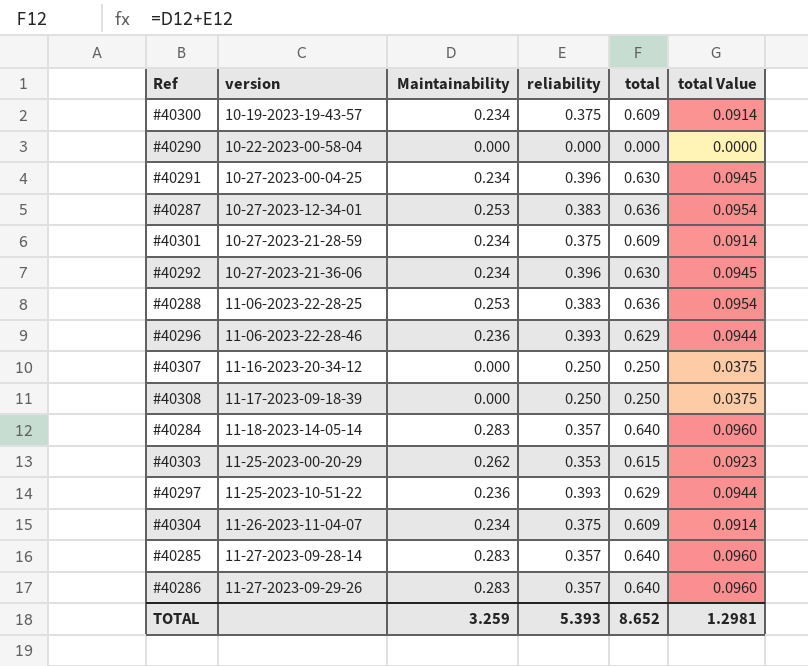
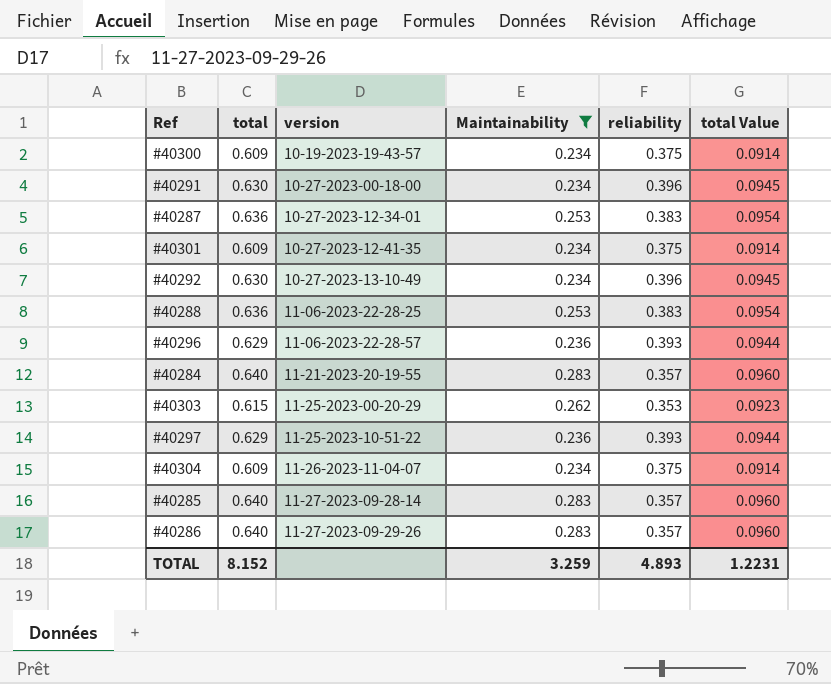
filter: none -> Maintainability != 0.000
column total | position: 5 -> 2
#40291 | version: 10-27-2023-00-04-25 -> 10-27-2023-00-18-00
#40301 | version: 10-27-2023-21-28-59 -> 10-27-2023-12-41-35
#40292 | version: 10-27-2023-21-36-06 -> 10-27-2023-13-10-49
#40296 | version: 11-06-2023-22-28-46 -> 11-06-2023-22-28-57
#40284 | version: 11-18-2023-14-05-14 -> 11-21-2023-20-19-55
TOTAL | total: 8.652 -> 8.152
TOTAL | reliability: 5.393 -> 4.893
TOTAL | total Value: 1.2981 -> 1.2231

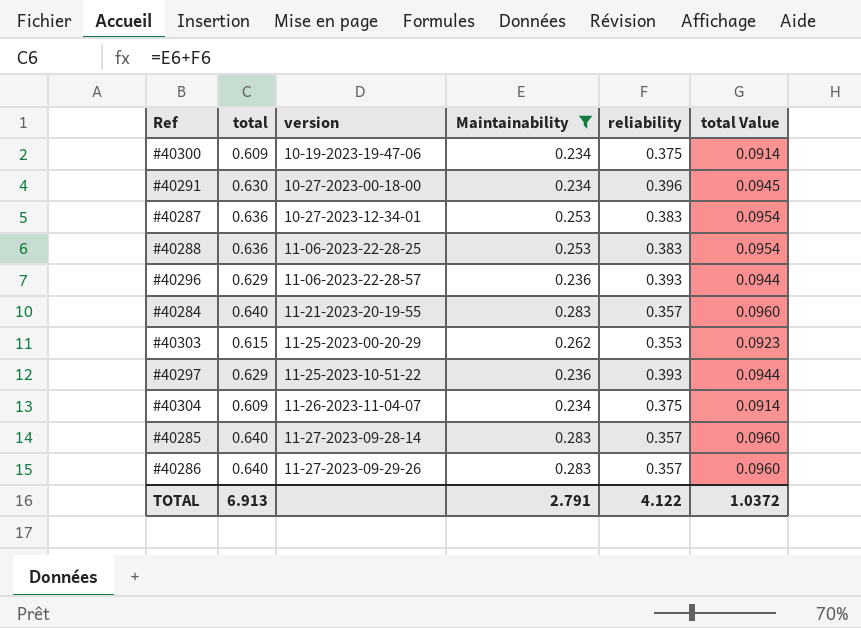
row #40301: 0.609 | 10-27-2023-12-41-35 | 0.234 | 0.375 | 0.0914 -> none
row #40292: 0.630 | 10-27-2023-13-10-49 | 0.234 | 0.396 | 0.0945 -> none
#40300 | version: 10-19-2023-19-43-57 -> 10-19-2023-19-47-06
TOTAL | total: 8.152 -> 6.913
TOTAL | Maintainability: 3.259 -> 2.791
TOTAL | reliability: 4.893 -> 4.122
TOTAL | total Value: 1.2231 -> 1.0372

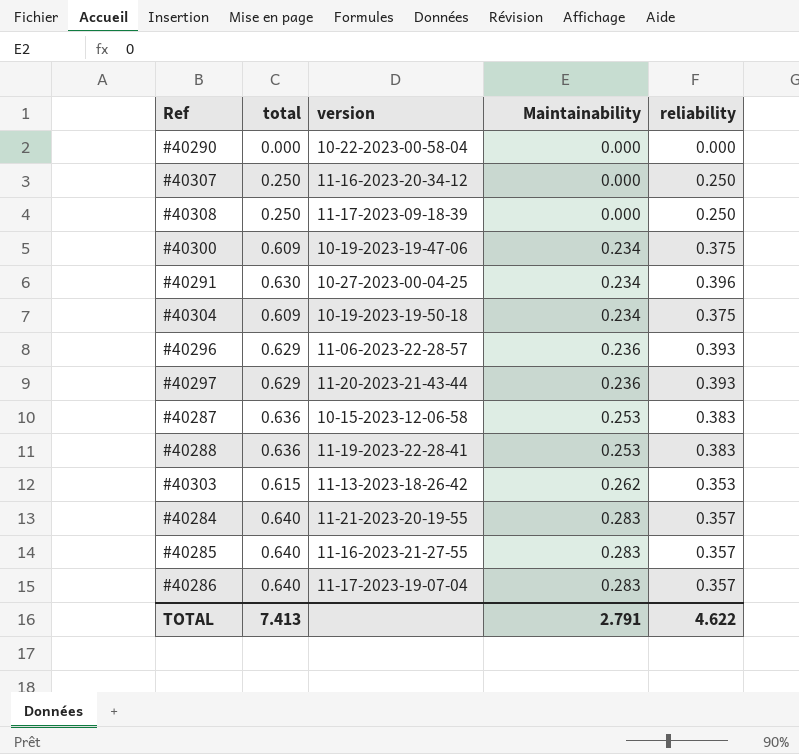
filter: Maintainability != 0.000 -> none
row order: version ascending -> Maintainability ascending
column total Value | formula: [total] * 0.15 -> none
#40291 | version: 10-27-2023-00-18-00 -> 10-27-2023-00-04-25
#40304 | version: 11-26-2023-11-04-07 -> 10-19-2023-19-50-18
#40297 | version: 11-25-2023-10-51-22 -> 11-20-2023-21-43-44
#40287 | version: 10-27-2023-12-34-01 -> 10-15-2023-12-06-58
#40288 | version: 11-06-2023-22-28-25 -> 11-19-2023-22-28-41
#40303 | version: 11-25-2023-00-20-29 -> 11-13-2023-18-26-42
#40285 | version: 11-27-2023-09-28-14 -> 11-16-2023-21-27-55
#40286 | version: 11-27-2023-09-29-26 -> 11-17-2023-19-07-04
TOTAL | total: 6.913 -> 7.413
TOTAL | reliability: 4.122 -> 4.622

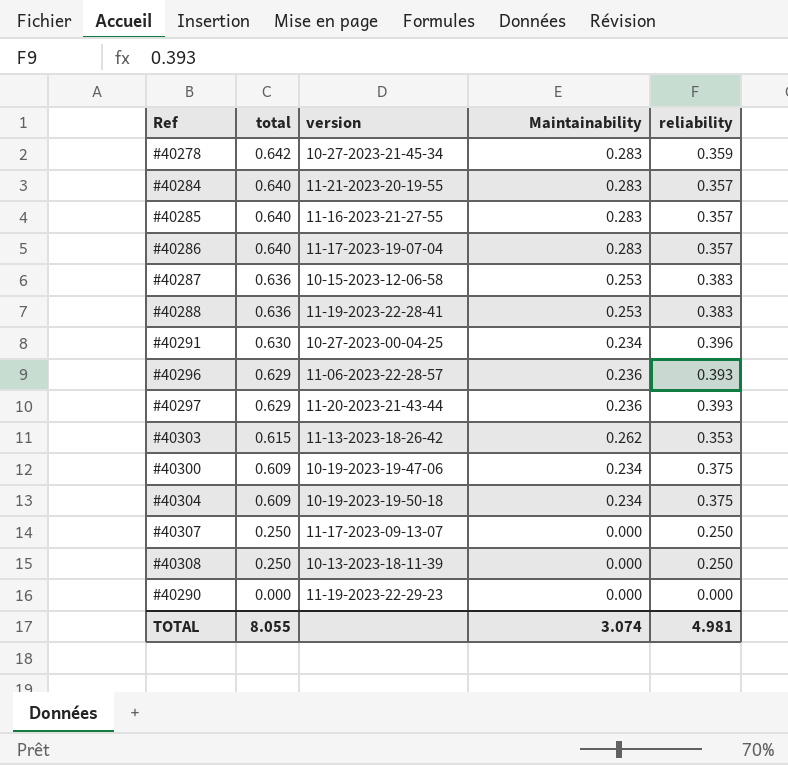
row order: Maintainability ascending -> total descending
row #40278: none -> 0.642 | 10-27-2023-21-45-34 | 0.283 | 0.359
#40307 | version: 11-16-2023-20-34-12 -> 11-17-2023-09-13-07
#40308 | version: 11-17-2023-09-18-39 -> 10-13-2023-18-11-39
#40290 | version: 10-22-2023-00-58-04 -> 11-19-2023-22-29-23
TOTAL | total: 7.413 -> 8.055
TOTAL | Maintainability: 2.791 -> 3.074
TOTAL | reliability: 4.622 -> 4.981

